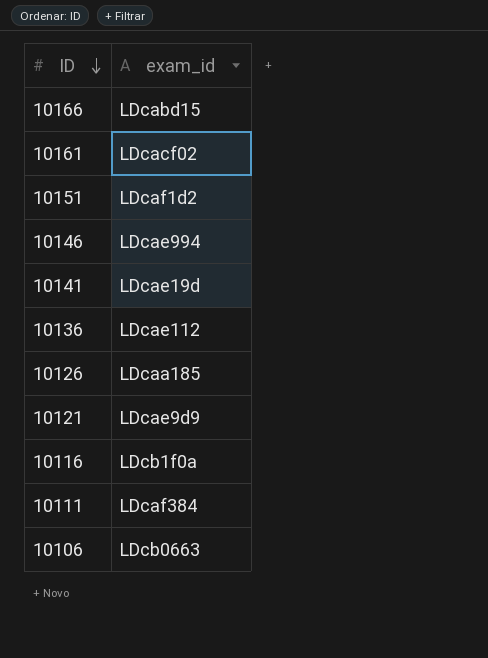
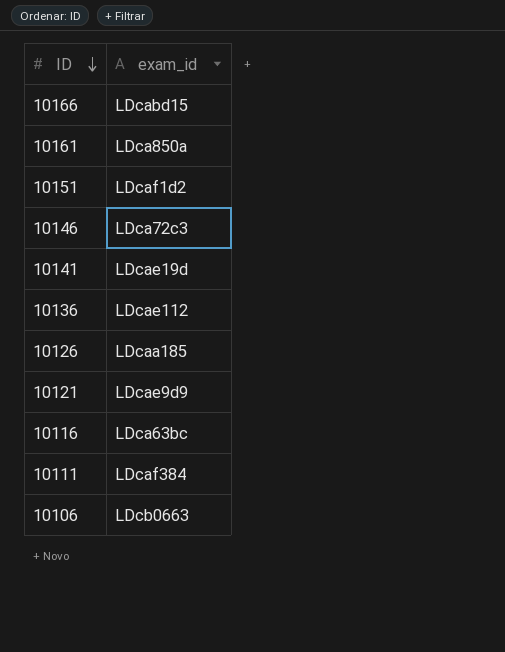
10161 | exam_id: LDcacf02 -> LDca850a
10146 | exam_id: LDcae994 -> LDca72c3
10116 | exam_id: LDcb1f0a -> LDca63bc

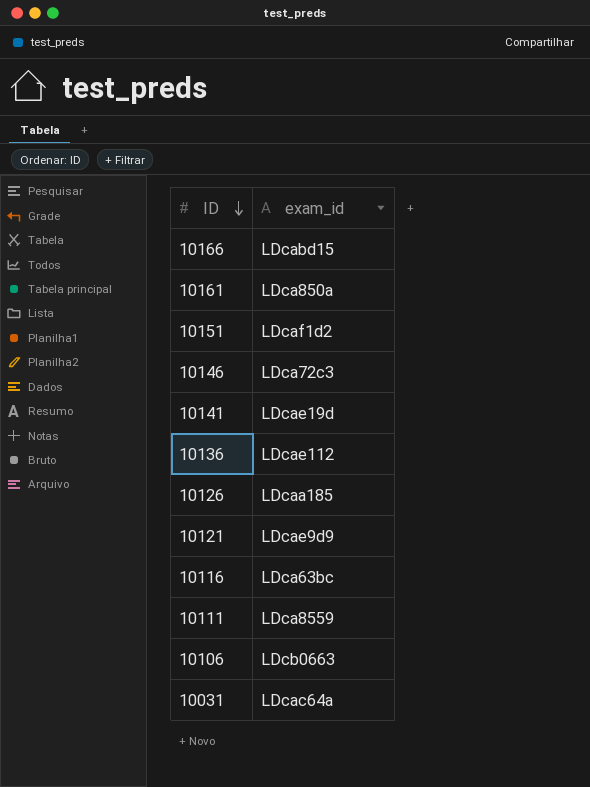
10111 | exam_id: LDcaf384 -> LDca8559
row 10031: none -> LDcac64a

